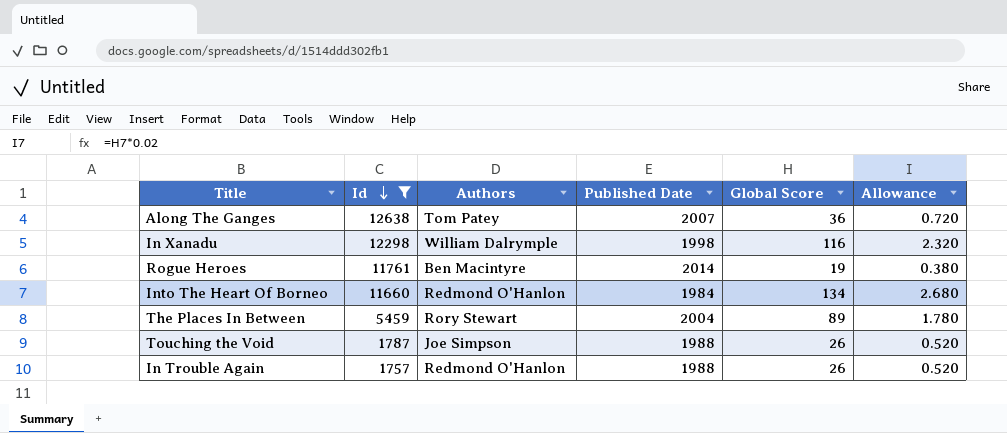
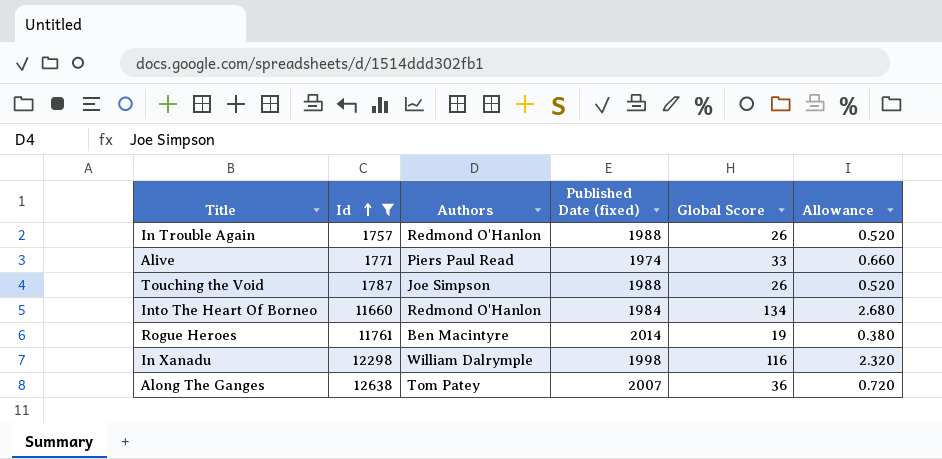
row order: Id descending -> Id ascending
column name: Published Date -> Published Date (fixed)
row The Places In Between: 5459 | Rory Stewart | 2004 | 89 | 1.780 -> none
row Alive: none -> 1771 | Piers Paul Read | 1974 | 33 | 0.660

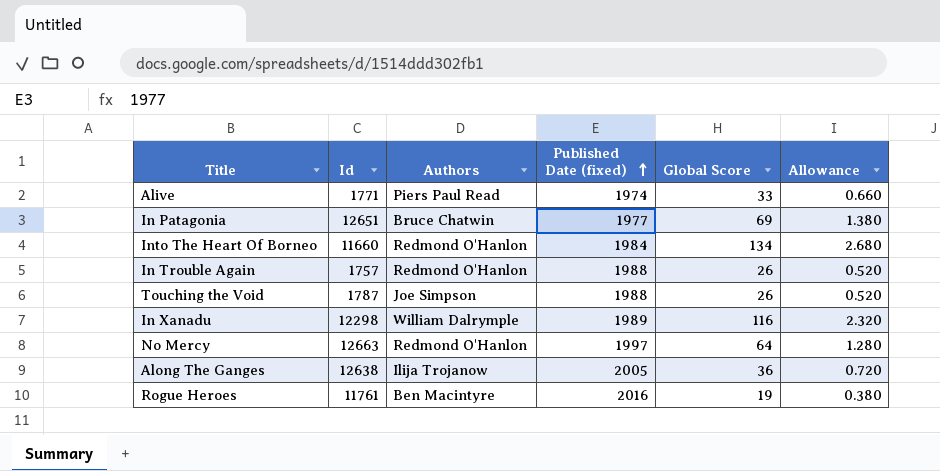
filter: Id <= 12638 -> none
row order: Id ascending -> Published Date (fixed) ascending
In Xanadu | Published Date (fixed): 1998 -> 1989
Along The Ganges | Authors: Tom Patey -> Ilija Trojanow
Along The Ganges | Published Date (fixed): 2007 -> 2005
Rogue Heroes | Published Date (fixed): 2014 -> 2016

